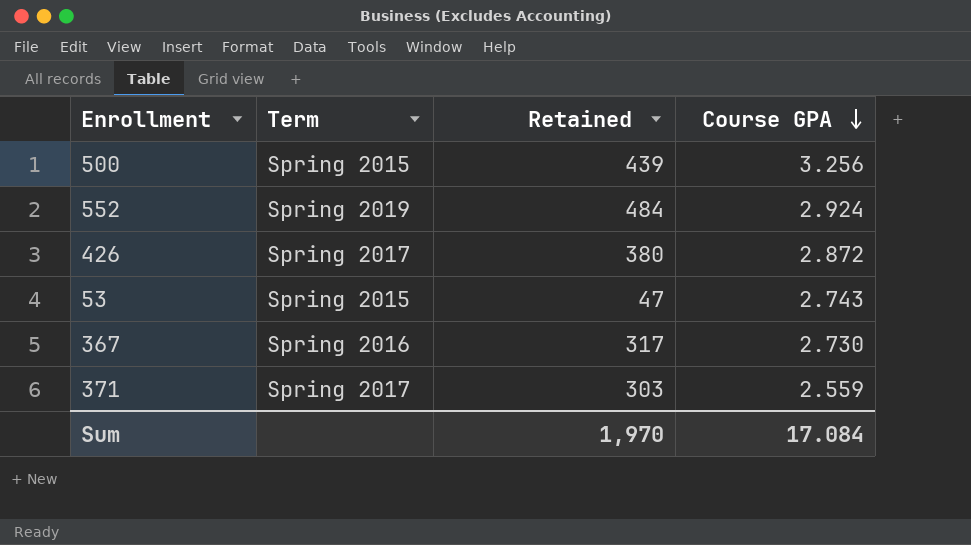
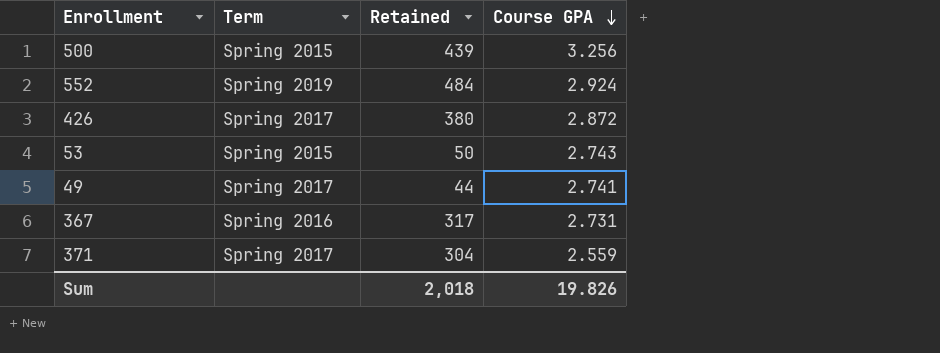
53 | Retained: 47 -> 50
row 49: none -> Spring 2017 | 44 | 2.741
367 | Course GPA: 2.730 -> 2.731
371 | Retained: 303 -> 304
Sum | Retained: 1,970 -> 2,018
Sum | Course GPA: 17.084 -> 19.826

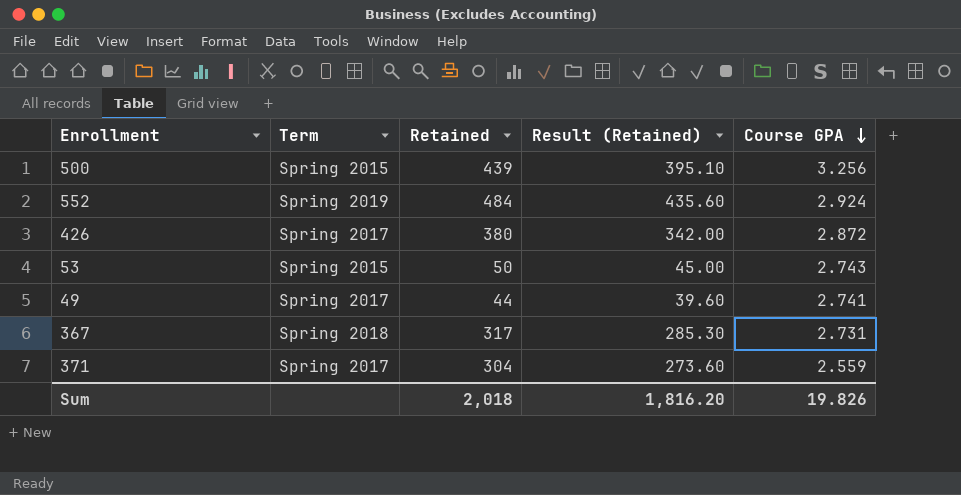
column Result (Retained) | formula: none -> [Retained] * 0.9
367 | Term: Spring 2016 -> Spring 2018

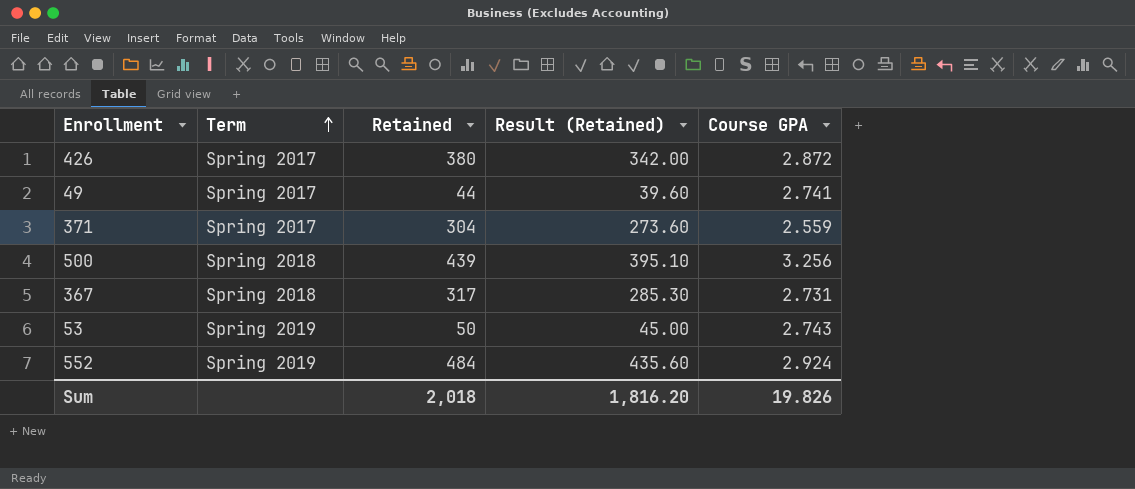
row order: Course GPA descending -> Term ascending
500 | Term: Spring 2015 -> Spring 2018
53 | Term: Spring 2015 -> Spring 2019

